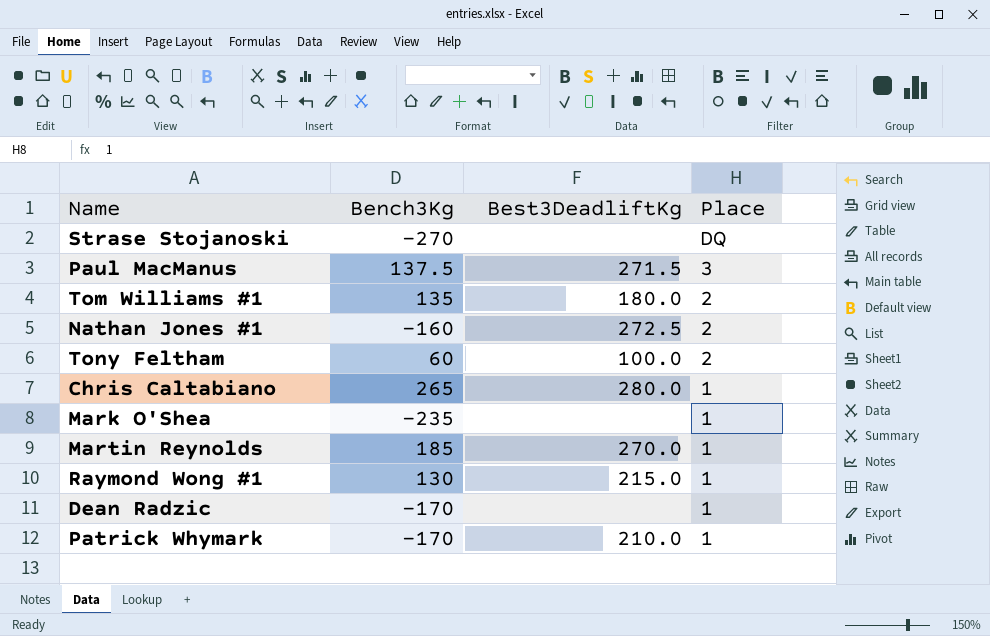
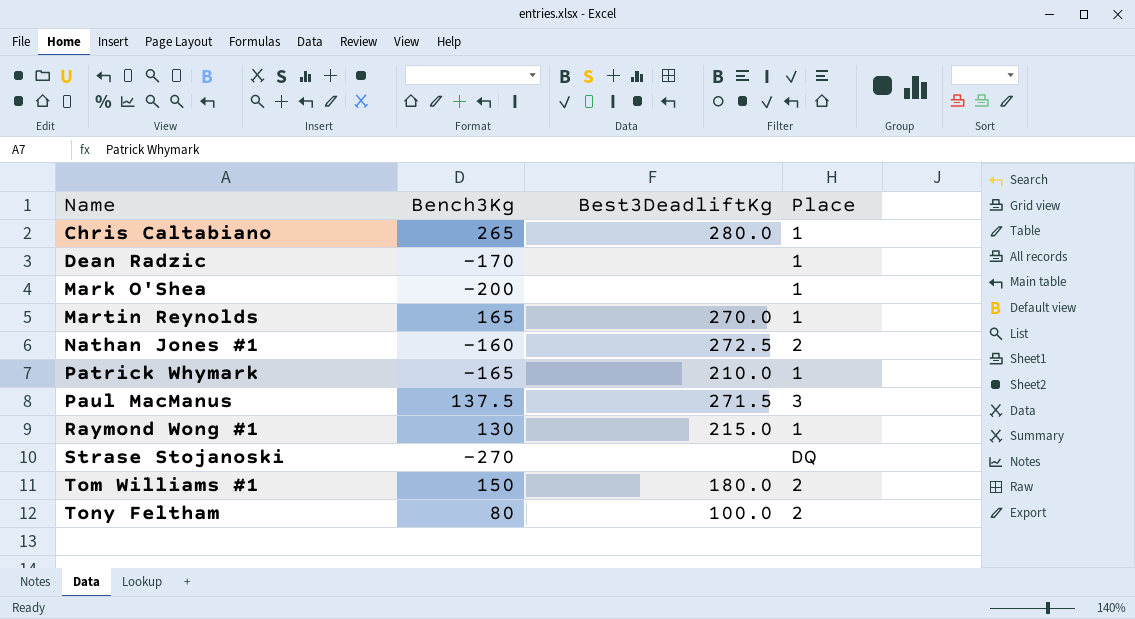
row order: Place descending -> Name ascending
Mark O'Shea | Bench3Kg: -235 -> -200
Martin Reynolds | Bench3Kg: 185 -> 165
Patrick Whymark | Bench3Kg: -170 -> -165
Tom Williams #1 | Bench3Kg: 135 -> 150
Tony Feltham | Bench3Kg: 60 -> 80

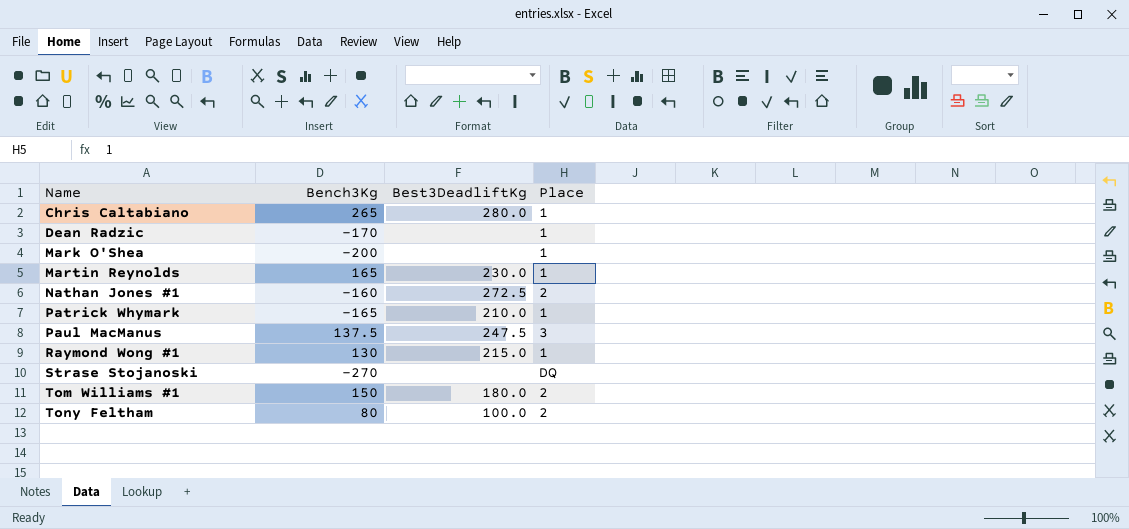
Martin Reynolds | Best3DeadliftKg: 270.0 -> 230.0
Paul MacManus | Best3DeadliftKg: 271.5 -> 247.5

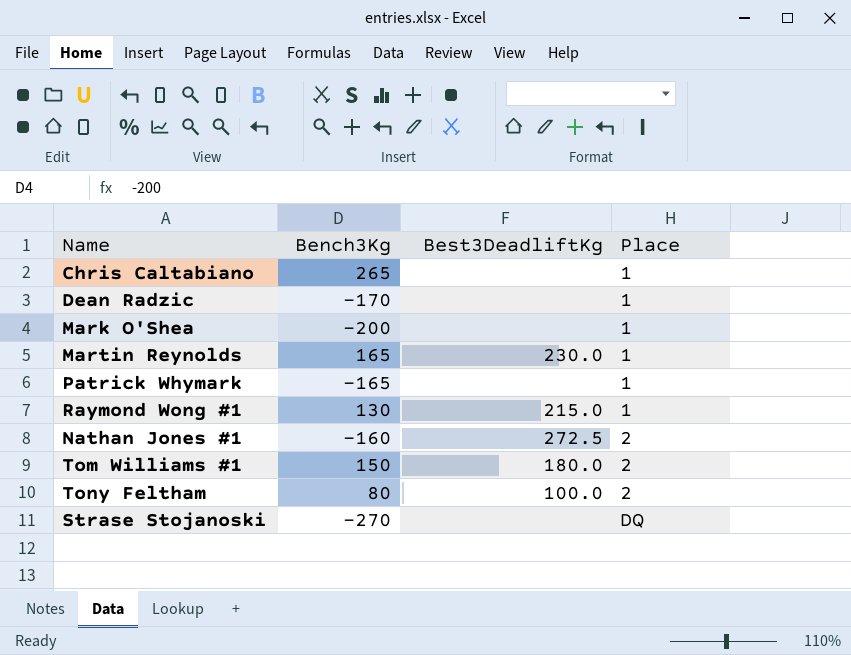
row order: Name ascending -> Place ascending
row Paul MacManus: 137.5 | 247.5 | 3 -> none
Chris Caltabiano | Best3DeadliftKg: 280.0 -> none
Patrick Whymark | Best3DeadliftKg: 210.0 -> none

